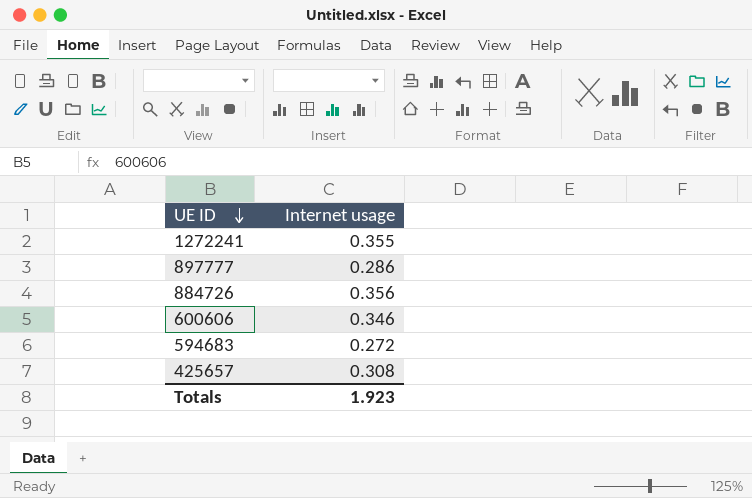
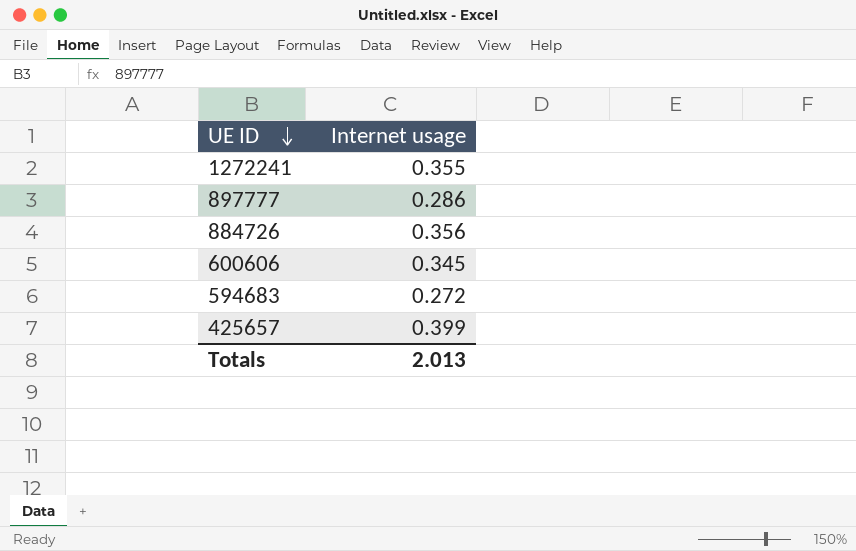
600606 | Internet usage: 0.346 -> 0.345
425657 | Internet usage: 0.308 -> 0.399
Totals | Internet usage: 1.923 -> 2.013

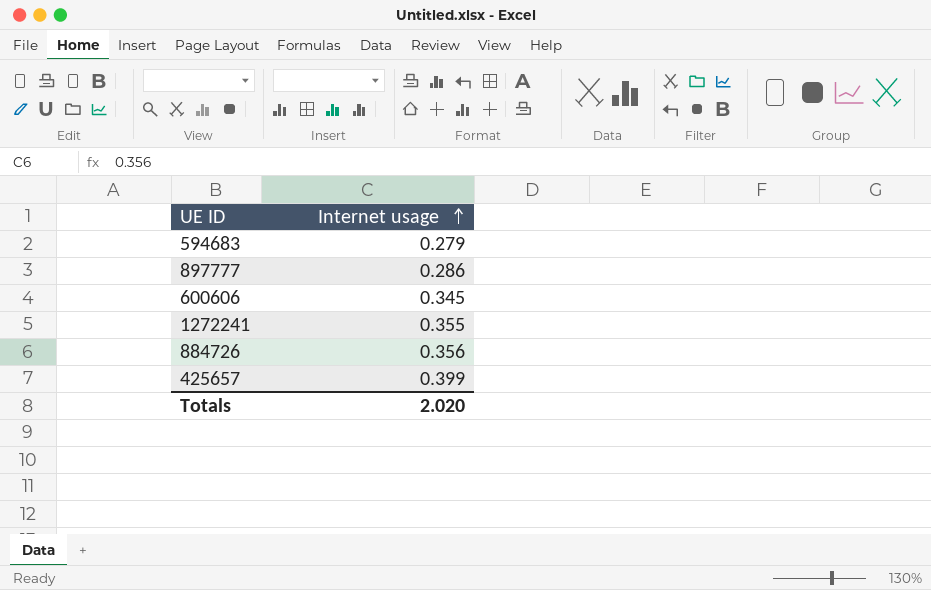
row order: UE ID descending -> Internet usage ascending
594683 | Internet usage: 0.272 -> 0.279
Totals | Internet usage: 2.013 -> 2.020

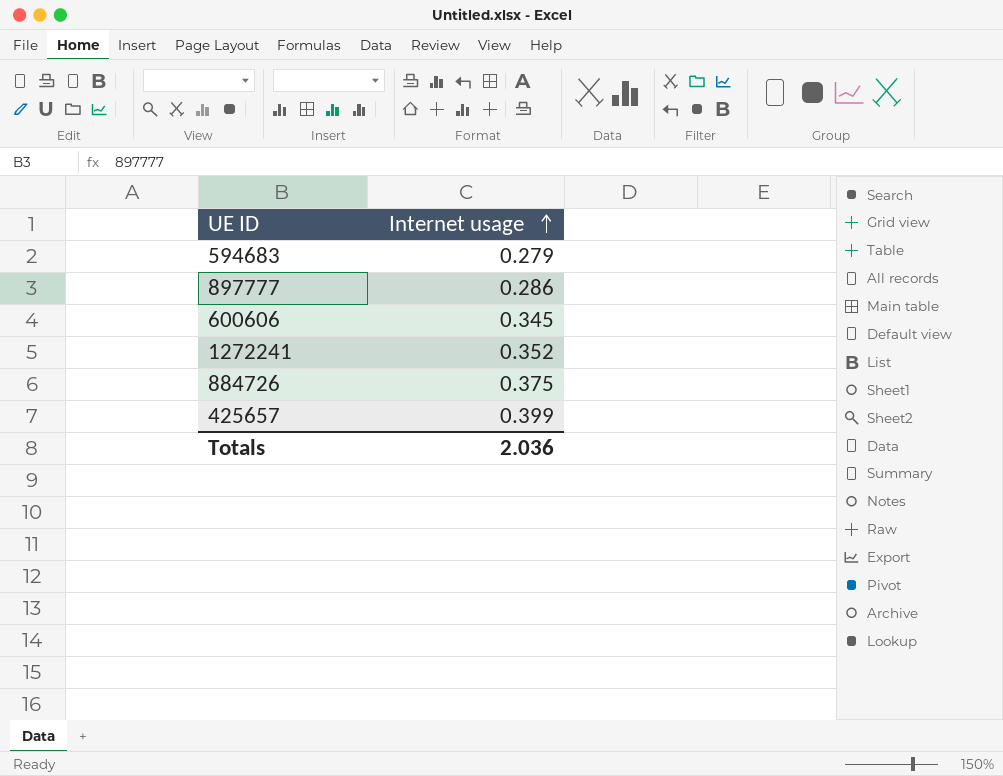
1272241 | Internet usage: 0.355 -> 0.352
884726 | Internet usage: 0.356 -> 0.375
Totals | Internet usage: 2.020 -> 2.036

